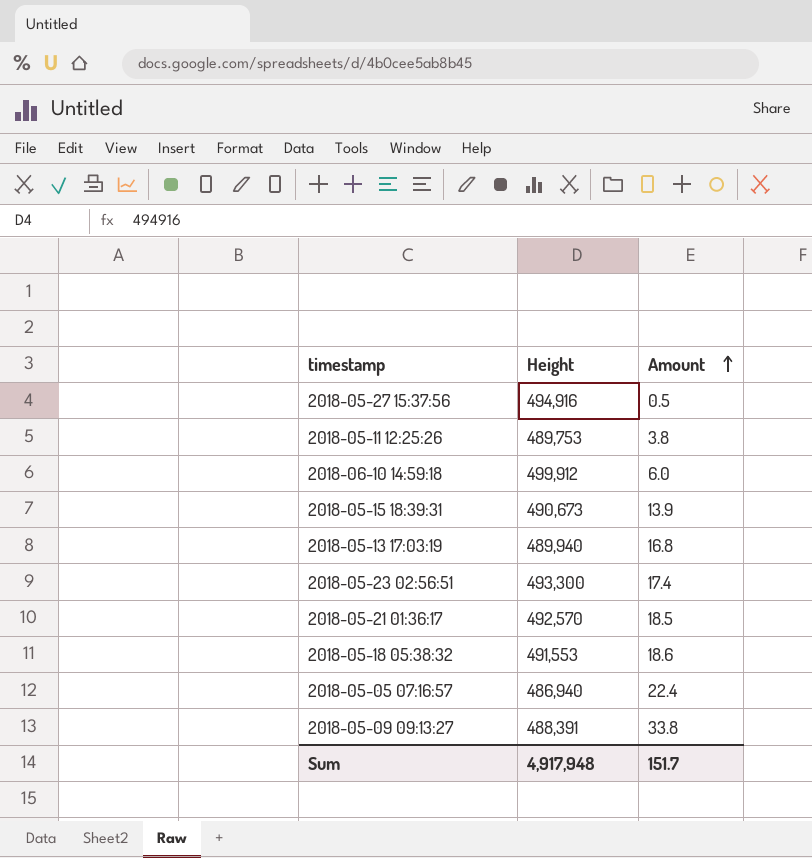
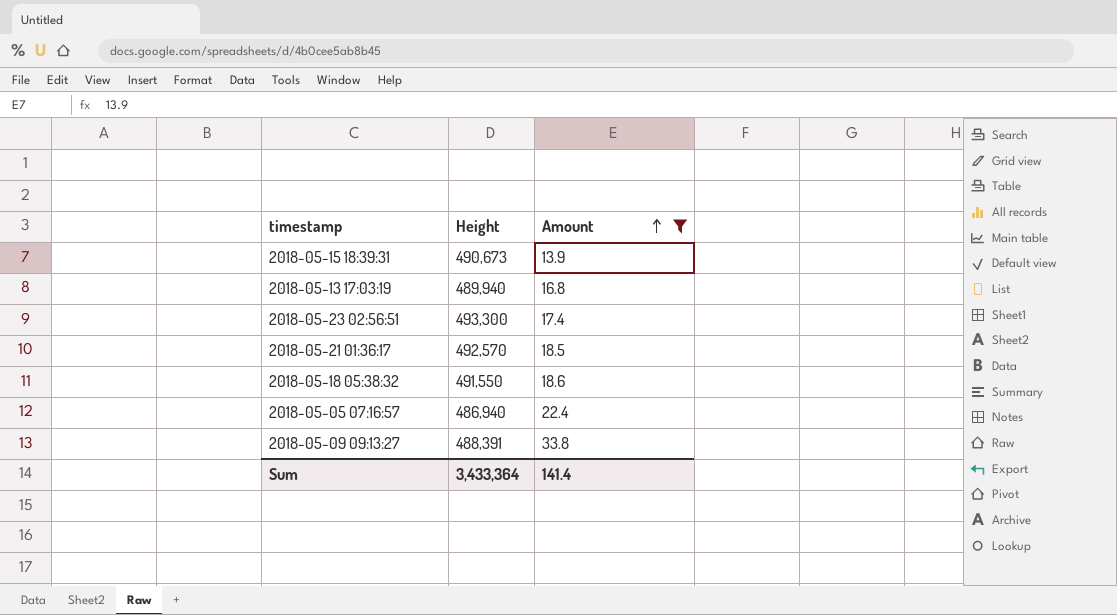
filter: none -> Amount >= 13.9
2018-05-18 05:38:32 | Height: 491,553 -> 491,550
Sum | Height: 4,917,948 -> 3,433,364
Sum | Amount: 151.7 -> 141.4

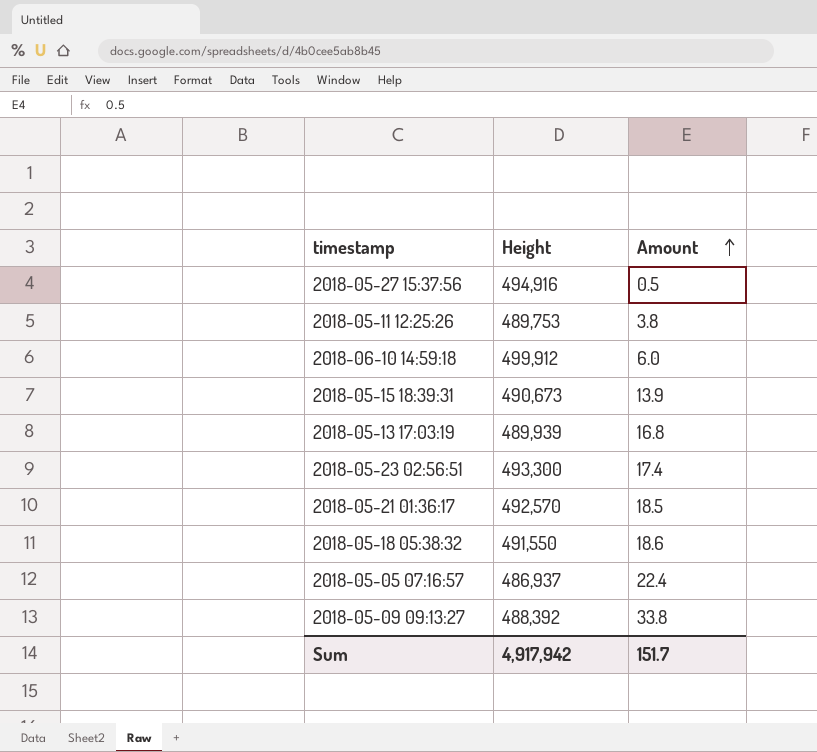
filter: Amount >= 13.9 -> none
2018-05-13 17:03:19 | Height: 489,940 -> 489,939
2018-05-05 07:16:57 | Height: 486,940 -> 486,937
2018-05-09 09:13:27 | Height: 488,391 -> 488,392
Sum | Height: 3,433,364 -> 4,917,942
Sum | Amount: 141.4 -> 151.7

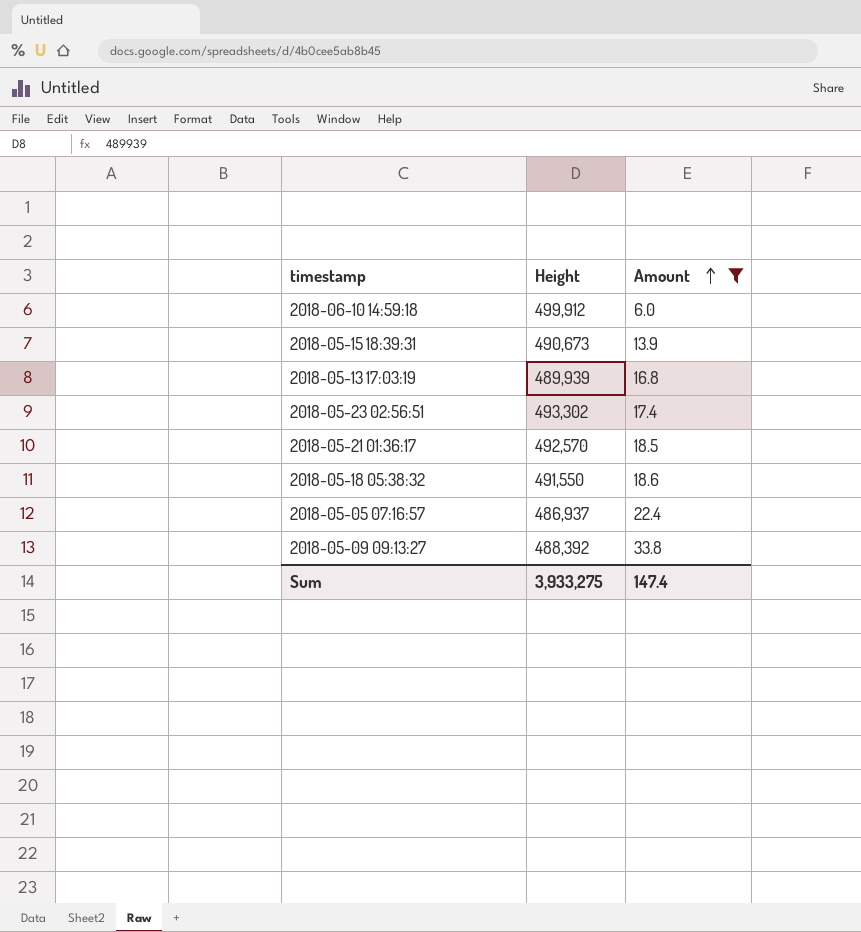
filter: none -> Amount >= 6.0
2018-05-23 02:56:51 | Height: 493,300 -> 493,302
Sum | Height: 4,917,942 -> 3,933,275
Sum | Amount: 151.7 -> 147.4

